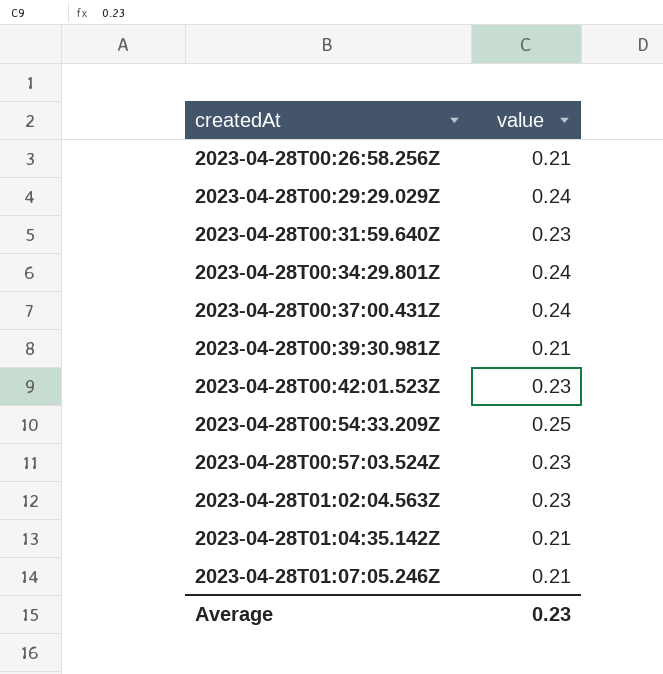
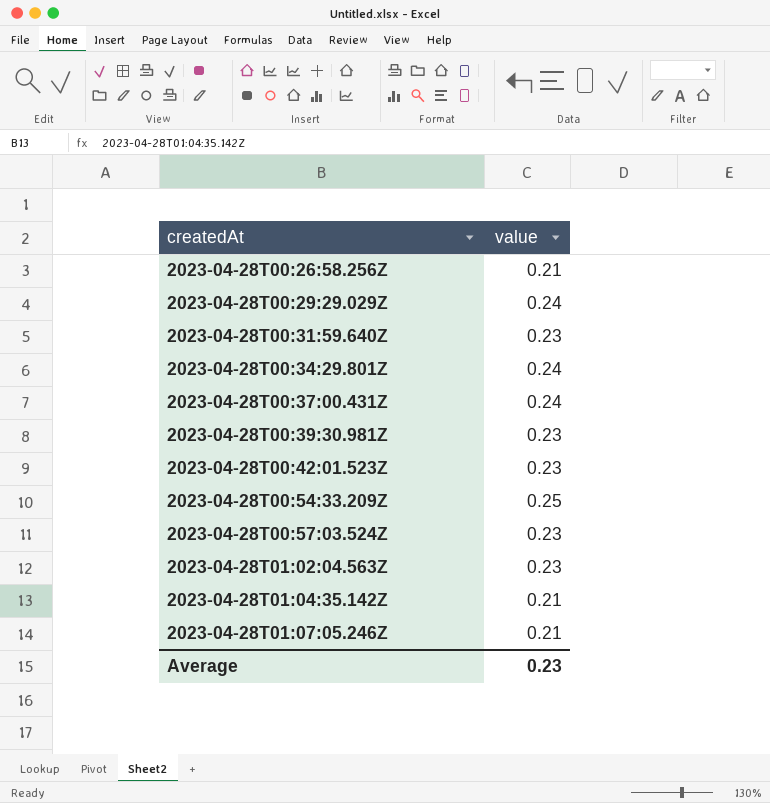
2023-04-28T00:39:30.981Z | value: 0.21 -> 0.23

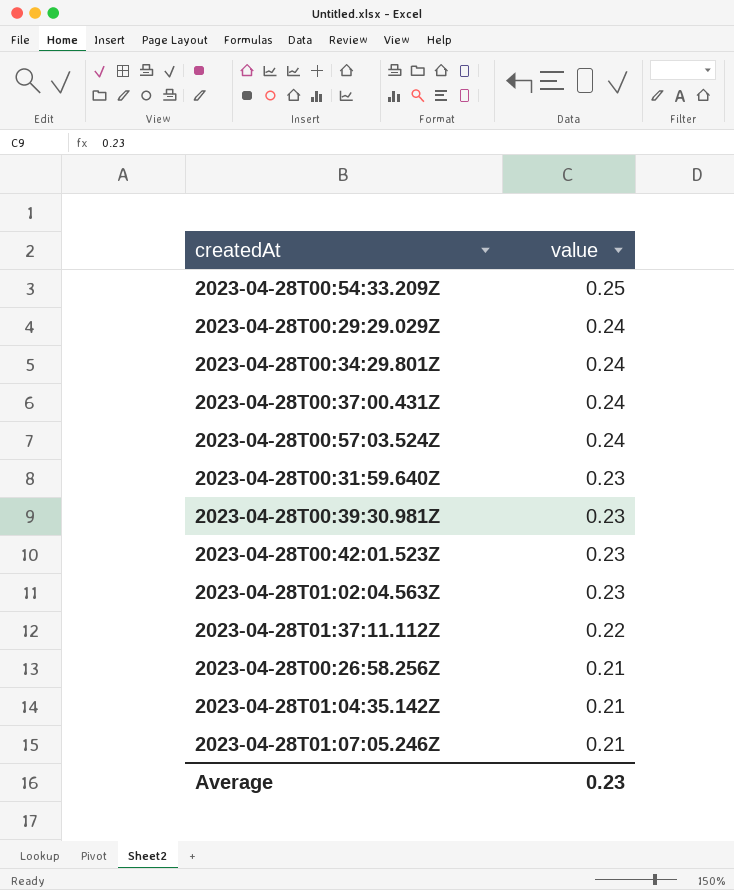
row order: createdAt ascending -> value descending
2023-04-28T00:57:03.524Z | value: 0.23 -> 0.24
row 2023-04-28T01:37:11.112Z: none -> 0.22

